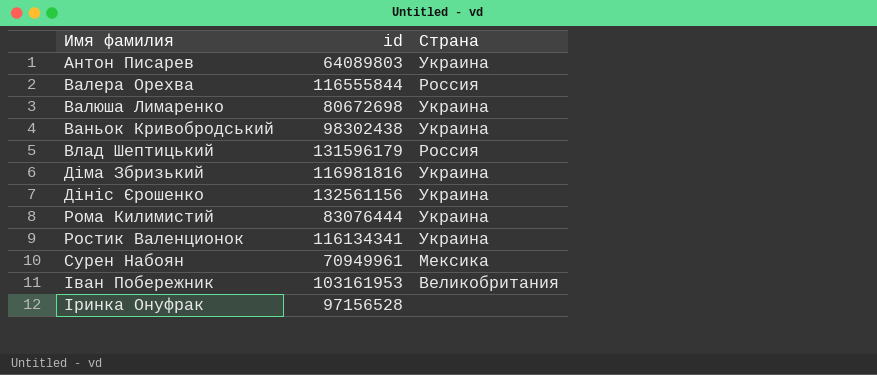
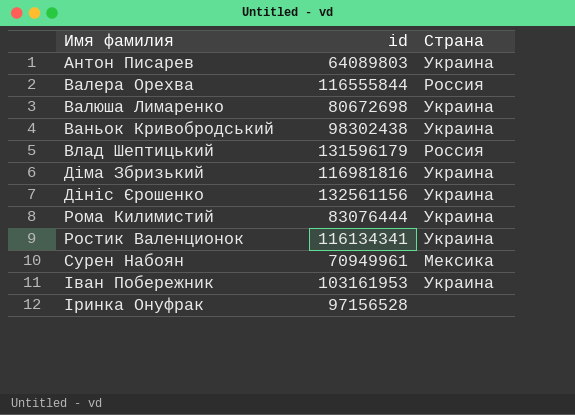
Іван Побережник | Страна: Великобритания -> Украина

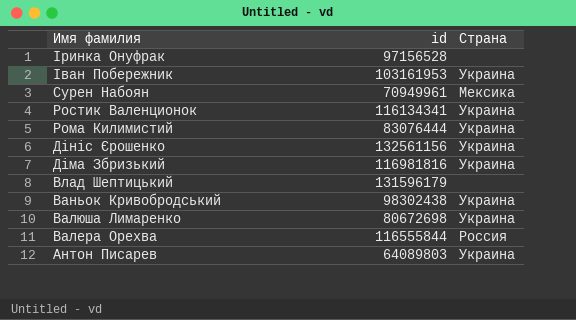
row order: Имя фамилия ascending -> Имя фамилия descending
Влад Шeптицький | Страна: Россия -> none

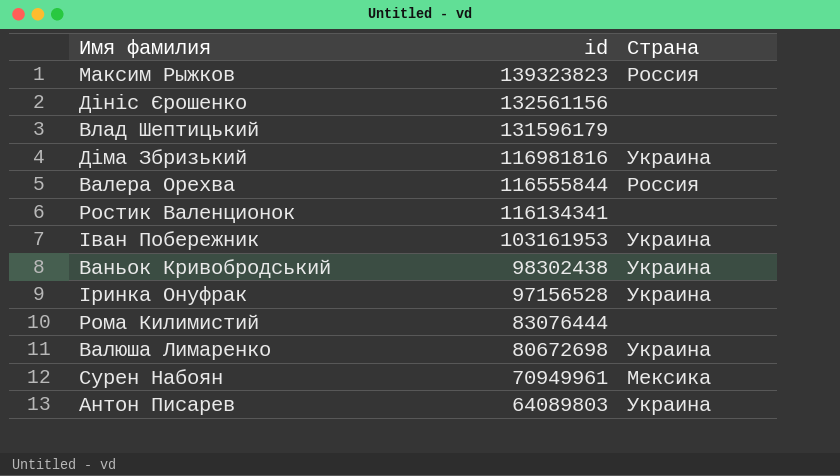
row order: Имя фамилия descending -> id descending
row Максим Рыжков: none -> 139323823 | Россия
Дініс Єрошенко | Страна: Украина -> none
Ростик Валенционок | Страна: Украина -> none
Іринка Онуфрак | Страна: none -> Украина
Рома Килимистий | Страна: Украина -> none

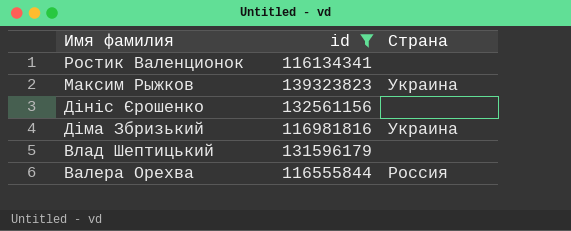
filter: none -> id >= 116134341
row order: id descending -> Имя фамилия descending
Максим Рыжков | Страна: Россия -> Украина

